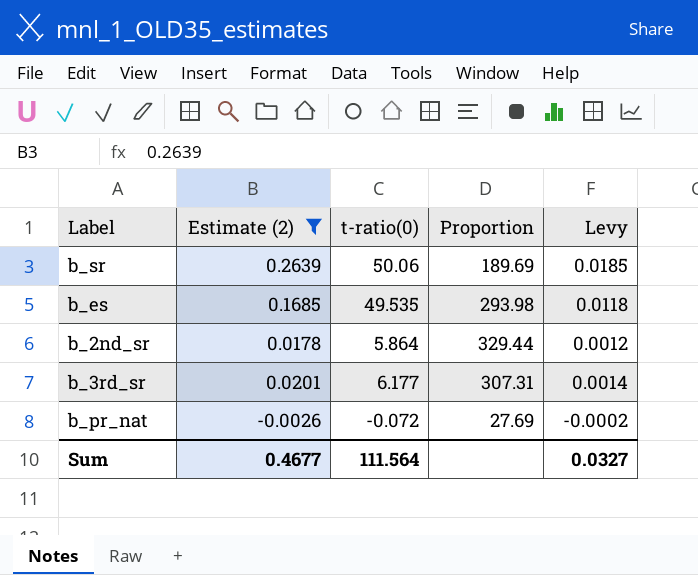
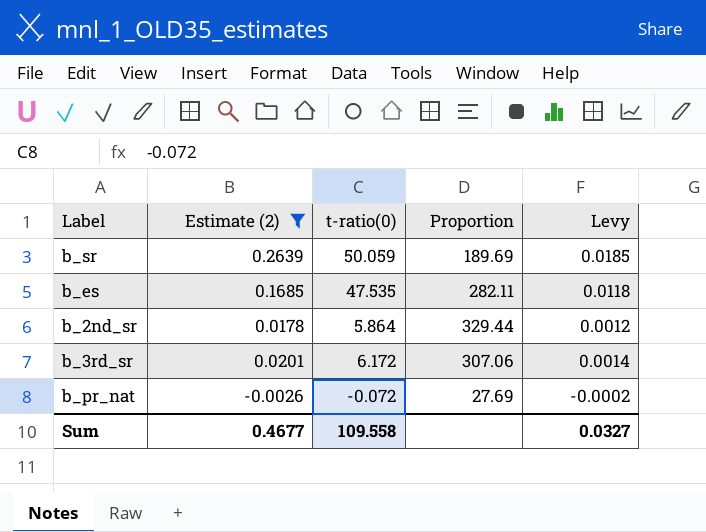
b_sr | t-ratio(0): 50.06 -> 50.059
b_es | t-ratio(0): 49.535 -> 47.535
b_es | Proportion: 293.98 -> 282.11
b_3rd_sr | t-ratio(0): 6.177 -> 6.172
b_3rd_sr | Proportion: 307.31 -> 307.06
Sum | t-ratio(0): 111.564 -> 109.558

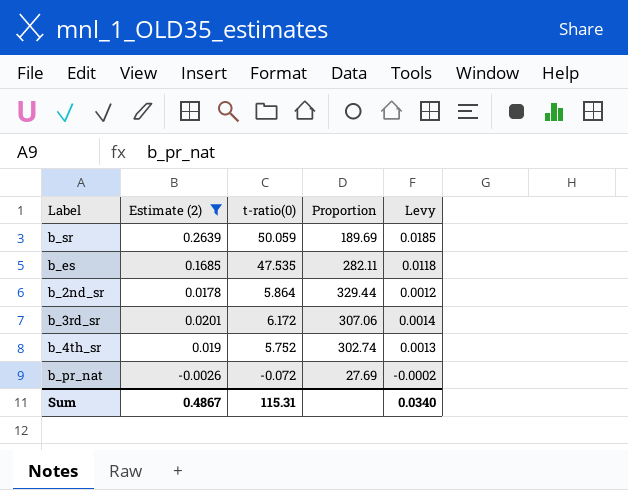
row b_4th_sr: none -> 0.019 | 5.752 | 302.74 | 0.0013
Sum | Estimate (2): 0.4677 -> 0.4867
Sum | t-ratio(0): 109.558 -> 115.31
Sum | Levy: 0.0327 -> 0.0340

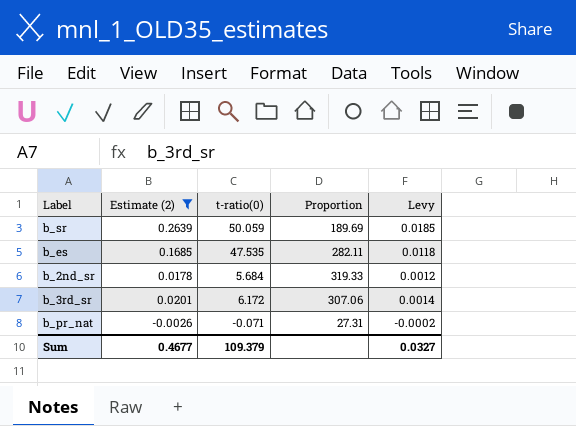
row b_4th_sr: 0.019 | 5.752 | 302.74 | 0.0013 -> none
b_2nd_sr | t-ratio(0): 5.864 -> 5.684
b_2nd_sr | Proportion: 329.44 -> 319.33
b_pr_nat | t-ratio(0): -0.072 -> -0.071
b_pr_nat | Proportion: 27.69 -> 27.31
Sum | Estimate (2): 0.4867 -> 0.4677
Sum | t-ratio(0): 115.31 -> 109.379
Sum | Levy: 0.0340 -> 0.0327

